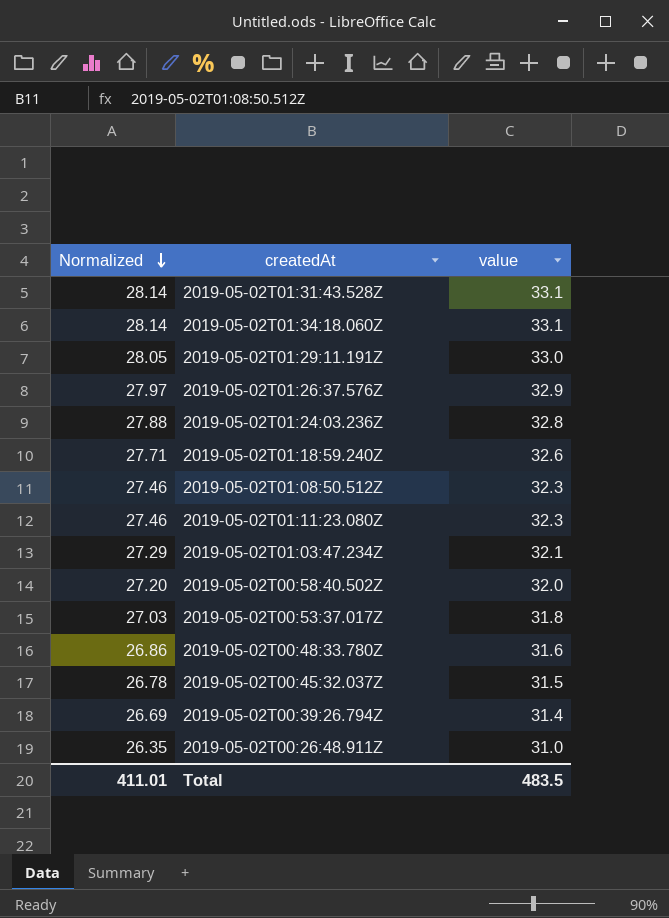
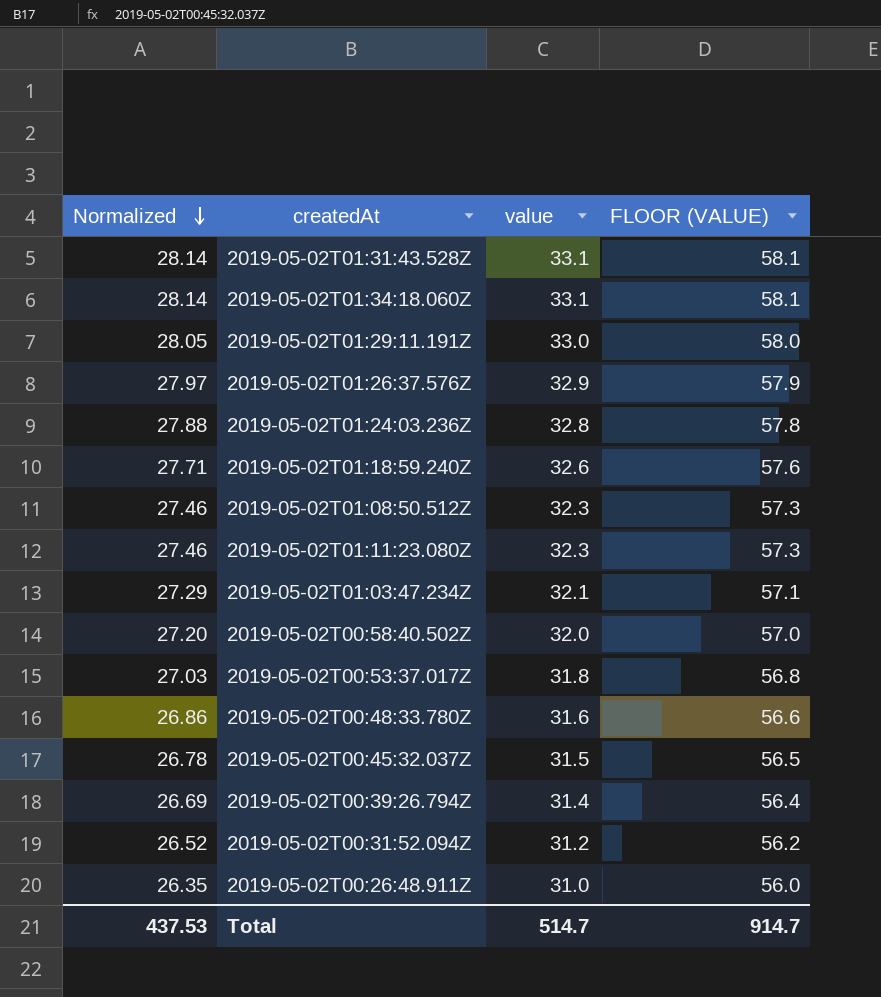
column FLOOR (VALUE) | formula: none -> [value] + 25
row 2019-05-02T00:31:52.094Z: none -> 26.52 | 31.2 | 56.2
Total | Normalized: 411.01 -> 437.53
Total | value: 483.5 -> 514.7

